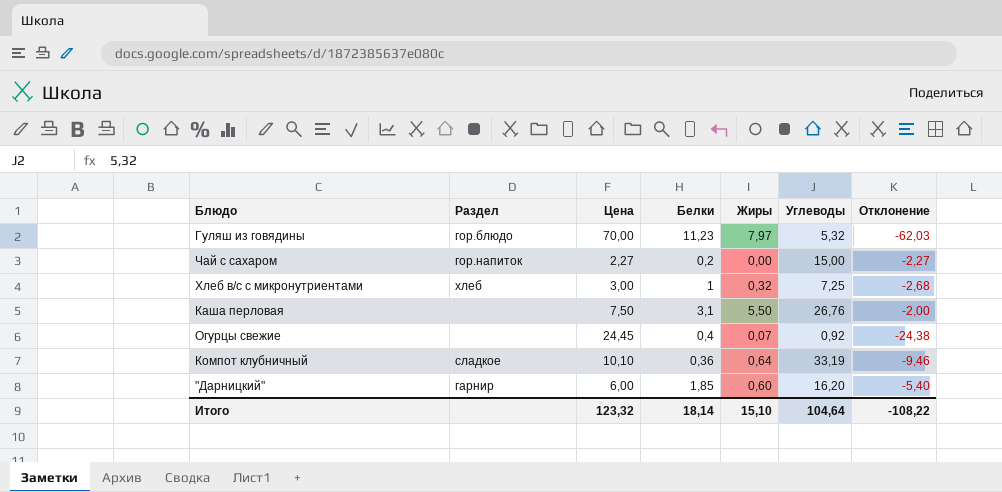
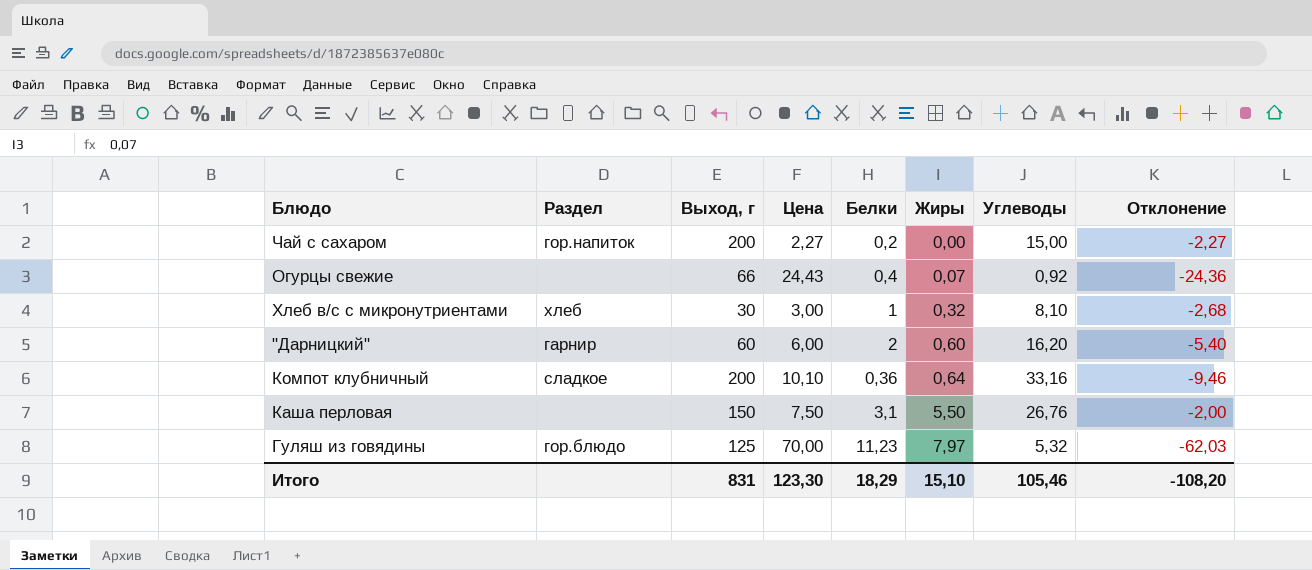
row order: none -> Жиры ascending
column Выход, г | position: none -> 3
Огурцы свежие | Цена: 24,45 -> 24,43
Огурцы свежие | Отклонение: -24,38 -> -24,36
Хлеб в/с с микронутриентами | Углеводы: 7,25 -> 8,10
"Дарницкий" | Белки: 1,85 -> 2
Компот клубничный | Углеводы: 33,19 -> 33,16
Итого | Цена: 123,32 -> 123,30
Итого | Белки: 18,14 -> 18,29
Итого | Углеводы: 104,64 -> 105,46
Итого | Отклонение: -108,22 -> -108,20

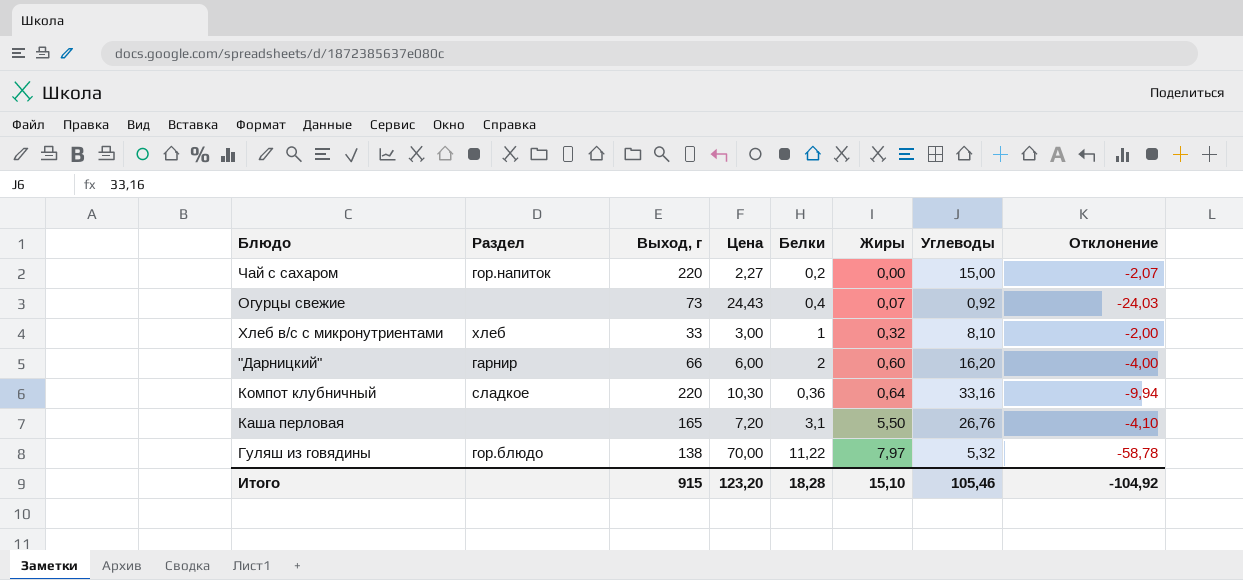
column Отклонение | formula: [Жиры] - [Цена] -> [Белки] - [Цена]
Чай с сахаром | Выход, г: 200 -> 220
Огурцы свежие | Выход, г: 66 -> 73
Хлеб в/с с микронутриентами | Выход, г: 30 -> 33
"Дарницкий" | Выход, г: 60 -> 66
Компот клубничный | Выход, г: 200 -> 220
Компот клубничный | Цена: 10,10 -> 10,30
Каша перловая | Выход, г: 150 -> 165
Каша перловая | Цена: 7,50 -> 7,20
Гуляш из говядины | Выход, г: 125 -> 138
Гуляш из говядины | Белки: 11,23 -> 11,22
Итого | Выход, г: 831 -> 915
Итого | Цена: 123,30 -> 123,20
Итого | Белки: 18,29 -> 18,28
Итого | Отклонение: -108,20 -> -104,92

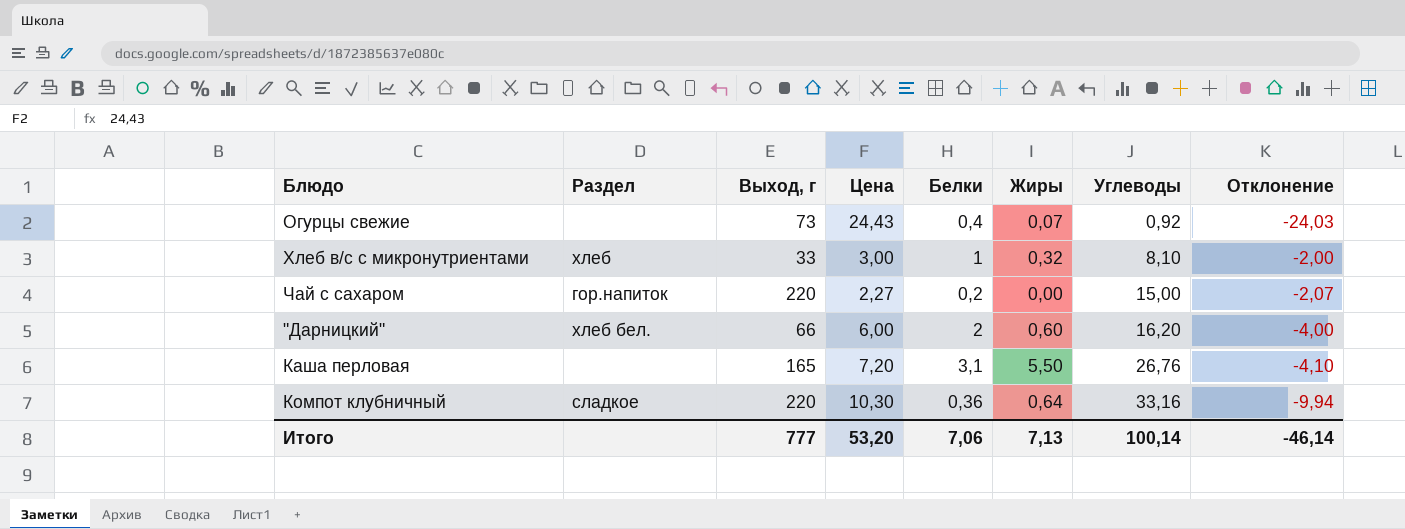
row order: Жиры ascending -> Углеводы ascending
row Гуляш из говядины: гор.блюдо | 138 | 70,00 | 11,22 | 7,97 | 5,32 | -58,78 -> none
"Дарницкий" | Раздел: гарнир -> хлеб бел.
Итого | Выход, г: 915 -> 777
Итого | Цена: 123,20 -> 53,20
Итого | Белки: 18,28 -> 7,06
Итого | Жиры: 15,10 -> 7,13
Итого | Углеводы: 105,46 -> 100,14
Итого | Отклонение: -104,92 -> -46,14

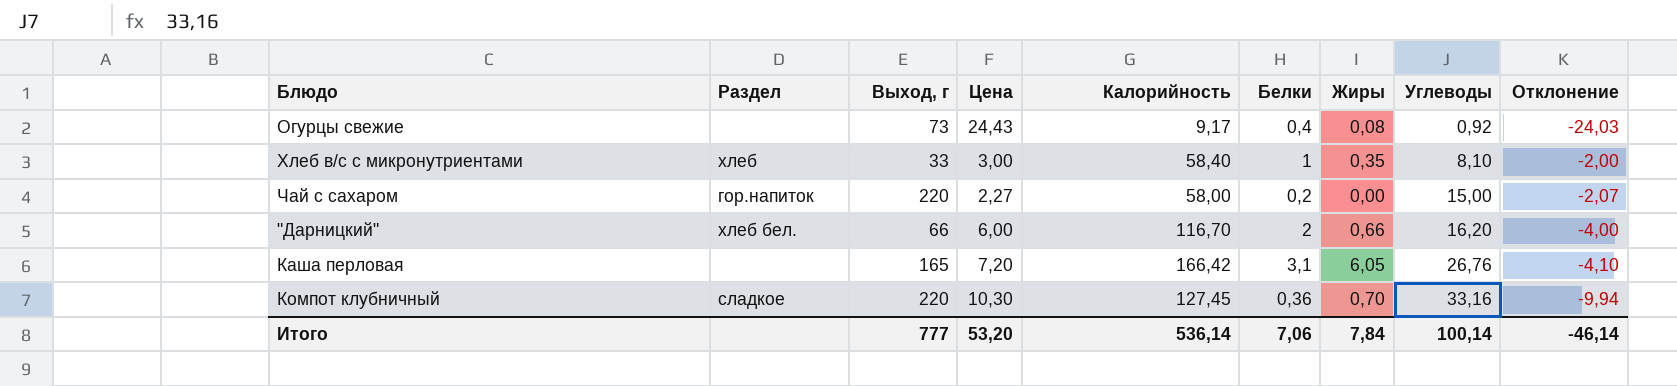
column Калорийность | position: none -> 5
Огурцы свежие | Жиры: 0,07 -> 0,08
Хлеб в/с с микронутриентами | Жиры: 0,32 -> 0,35
"Дарницкий" | Жиры: 0,60 -> 0,66
Каша перловая | Жиры: 5,50 -> 6,05
Компот клубничный | Жиры: 0,64 -> 0,70
Итого | Жиры: 7,13 -> 7,84

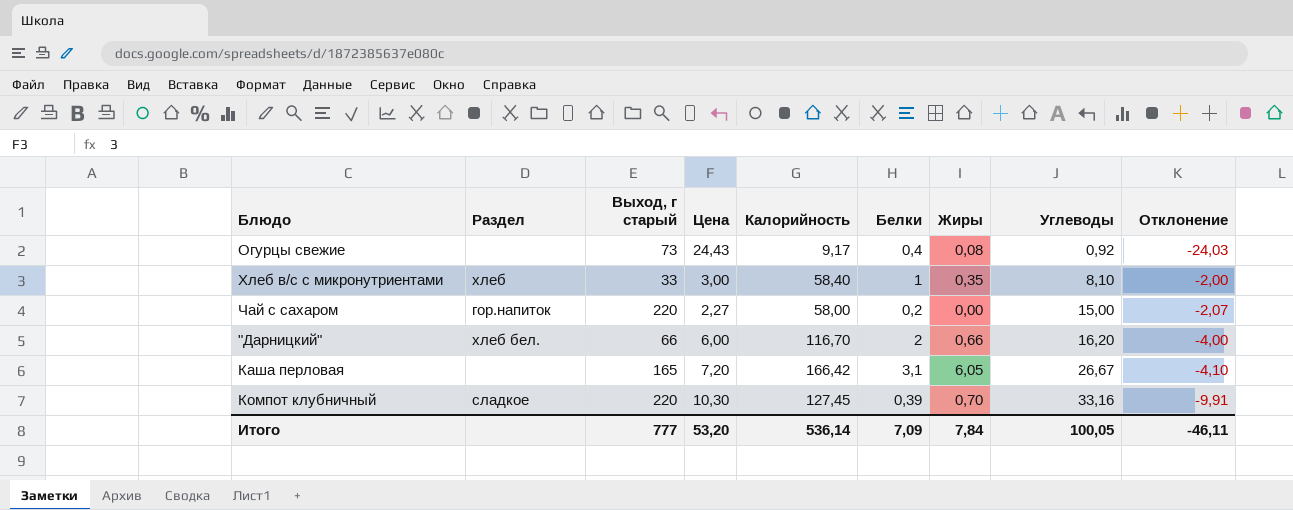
column name: Выход, г -> Выход, г старый
Каша перловая | Углеводы: 26,76 -> 26,67
Компот клубничный | Белки: 0,36 -> 0,39
Компот клубничный | Отклонение: -9,94 -> -9,91
Итого | Белки: 7,06 -> 7,09
Итого | Углеводы: 100,14 -> 100,05
Итого | Отклонение: -46,14 -> -46,11

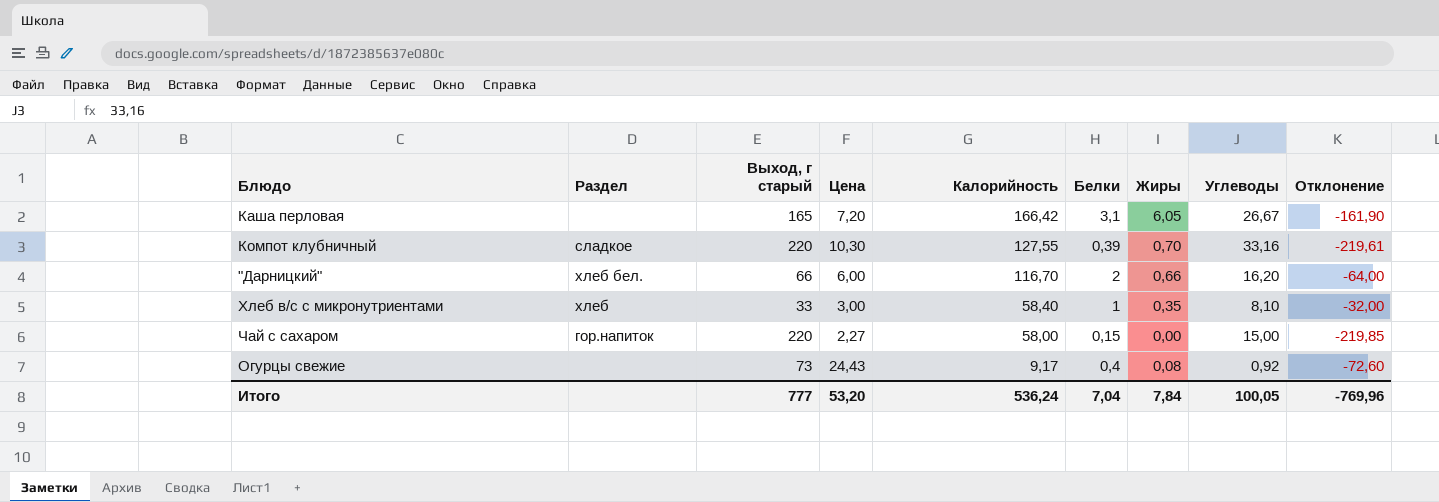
row order: Углеводы ascending -> Калорийность descending
column Отклонение | formula: [Белки] - [Цена] -> [Белки] - [Выход, г старый]
Компот клубничный | Калорийность: 127,45 -> 127,55
Чай с сахаром | Белки: 0,2 -> 0,15
Итого | Калорийность: 536,14 -> 536,24
Итого | Белки: 7,09 -> 7,04
Итого | Отклонение: -46,11 -> -769,96

